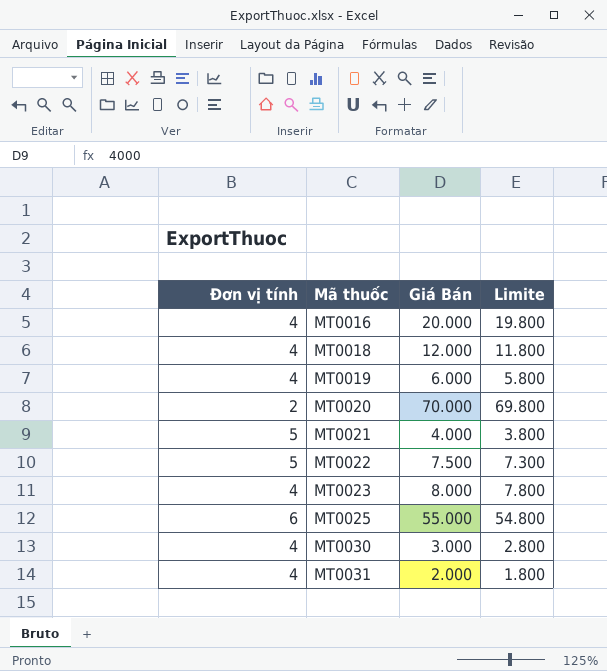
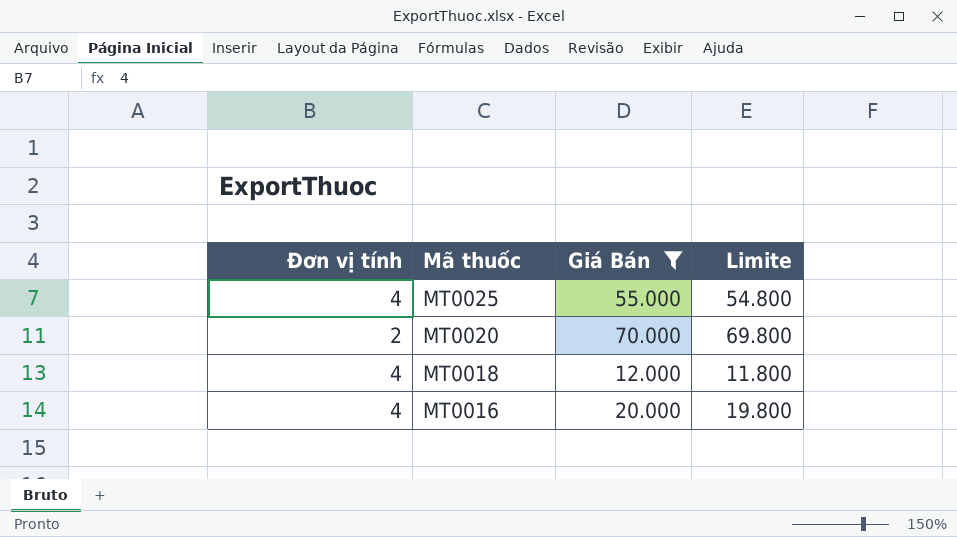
filter: none -> Giá Bán >= 12.000
row order: Mã thuốc ascending -> Mã thuốc descending
MT0025 | Đơn vị tính: 6 -> 4

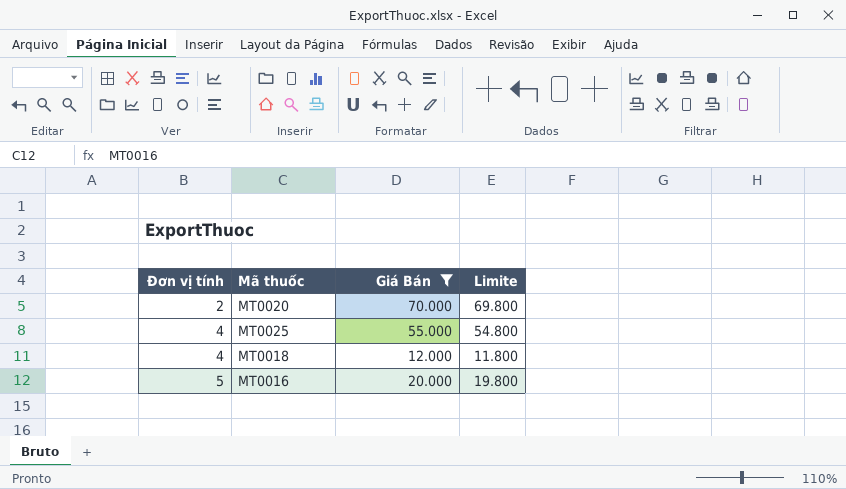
row order: Mã thuốc descending -> Đơn vị tính ascending
MT0016 | Đơn vị tính: 4 -> 5

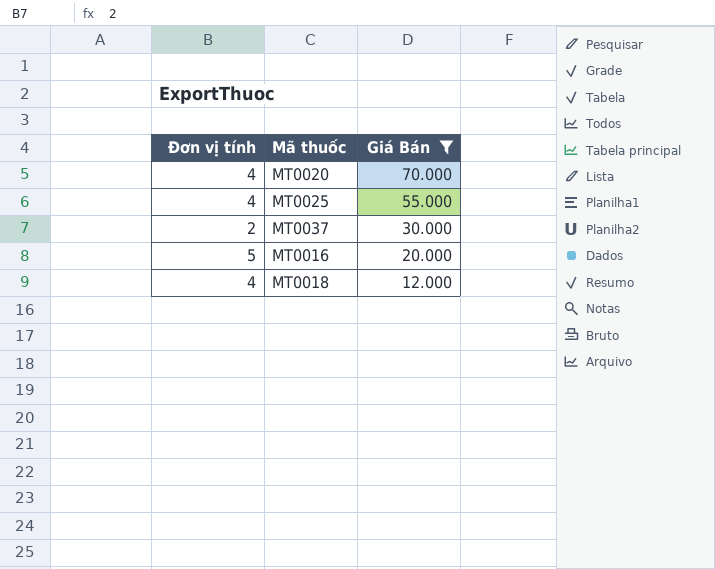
row order: Đơn vị tính ascending -> Giá Bán descending
column Limite | formula: [Giá Bán] - 200 -> none
MT0020 | Đơn vị tính: 2 -> 4
row MT0037: none -> 2 | 30.000

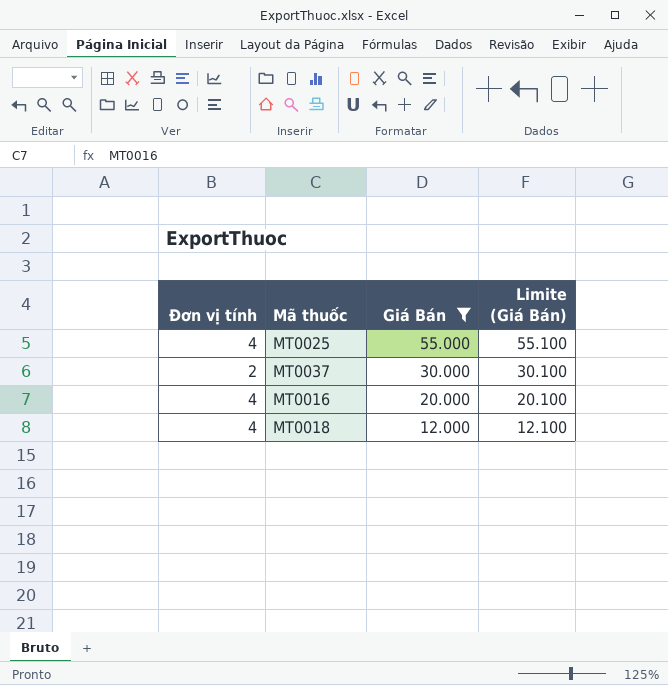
column Limite (Giá Bán) | formula: none -> [Giá Bán] + 100
row MT0020: 4 | 70.000 -> none
MT0016 | Đơn vị tính: 5 -> 4

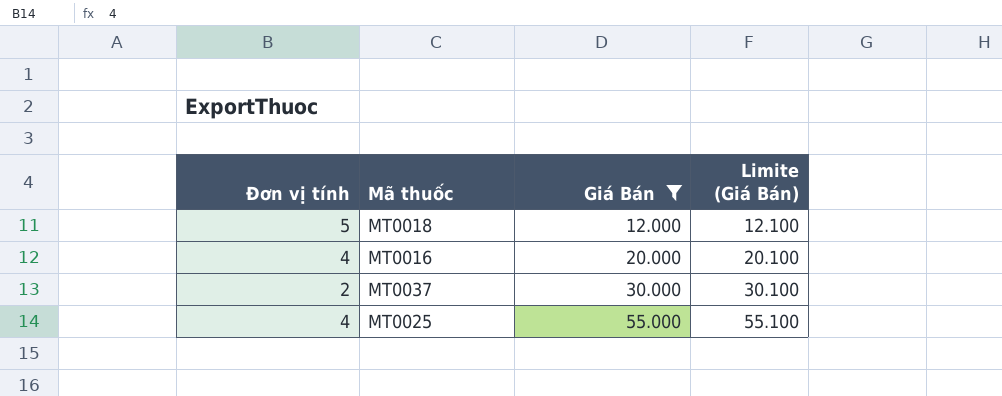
row order: Giá Bán descending -> Giá Bán ascending
MT0018 | Đơn vị tính: 4 -> 5

